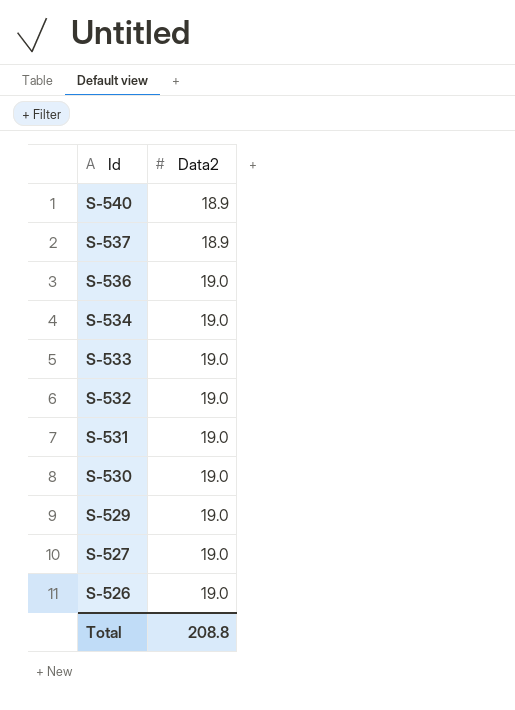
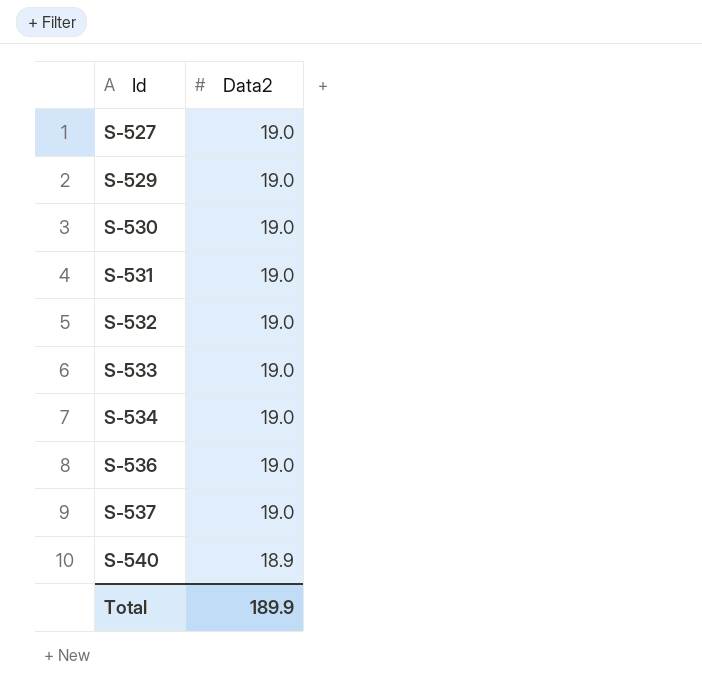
row order: Id descending -> Id ascending
row S-526: 19.0 -> none
S-537 | Data2: 18.9 -> 19.0
Total | Data2: 208.8 -> 189.9

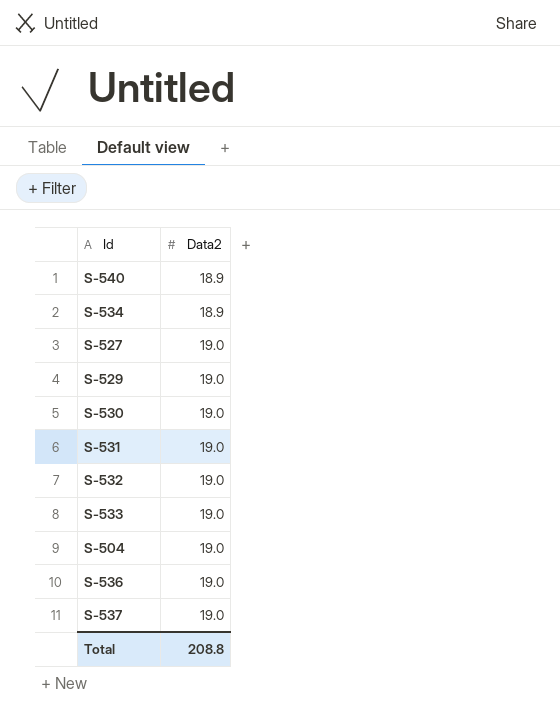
row order: Id ascending -> Data2 ascending
S-534 | Data2: 19.0 -> 18.9
row S-504: none -> 19.0
Total | Data2: 189.9 -> 208.8

